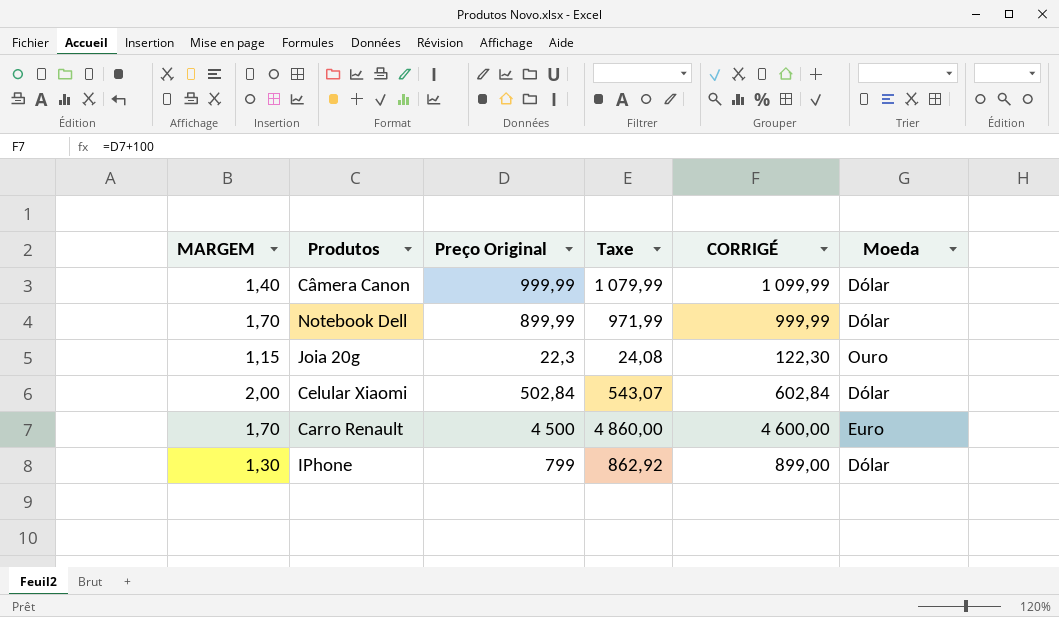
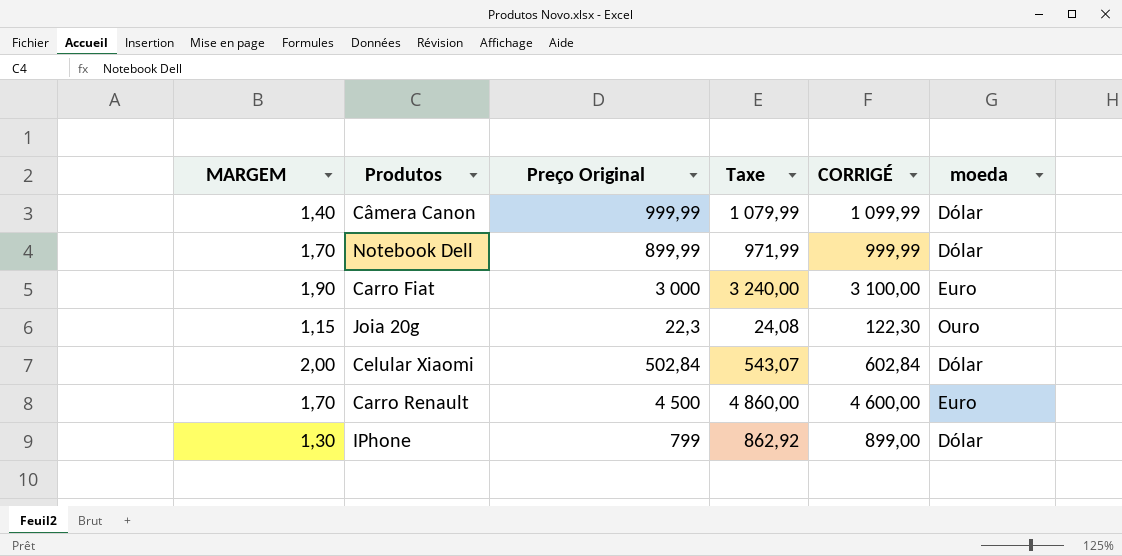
column name: Moeda -> moeda
row Carro Fiat: none -> 1,90 | 3 000 | 3 240,00 | 3 100,00 | Euro

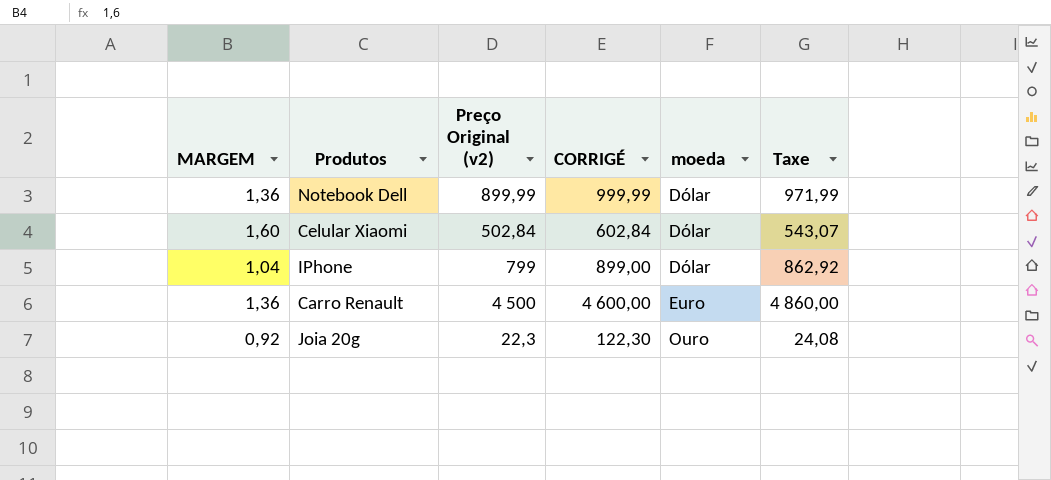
row order: none -> moeda ascending
column name: Preço Original -> Preço Original (v2)
column Taxe | position: 4 -> 6
row Câmera Canon: 1,40 | 999,99 | 1 079,99 | 1 099,99 | Dólar -> none
row Carro Fiat: 1,90 | 3 000 | 3 240,00 | 3 100,00 | Euro -> none
Notebook Dell | MARGEM: 1,70 -> 1,36
Celular Xiaomi | MARGEM: 2,00 -> 1,60
IPhone | MARGEM: 1,30 -> 1,04
Carro Renault | MARGEM: 1,70 -> 1,36
Joia 20g | MARGEM: 1,15 -> 0,92

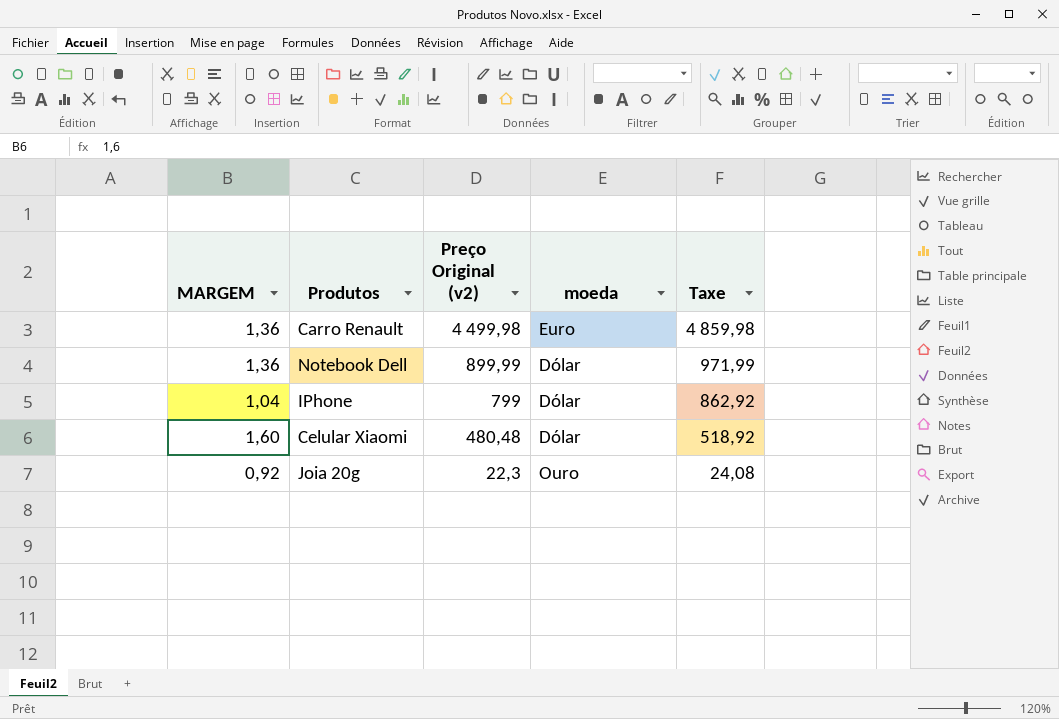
row order: moeda ascending -> Preço Original (v2) descending
column CORRIGÉ | formula: [Preço Original (v2)] + 100 -> none
Carro Renault | Preço Original (v2): 4 500 -> 4 499,98
Carro Renault | Taxe: 4 860,00 -> 4 859,98
Celular Xiaomi | Preço Original (v2): 502,84 -> 480,48
Celular Xiaomi | Taxe: 543,07 -> 518,92

